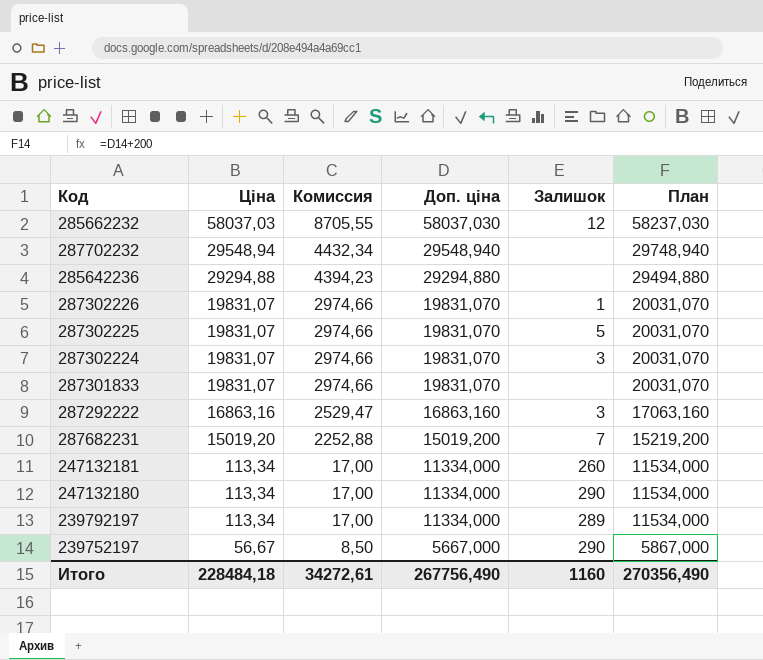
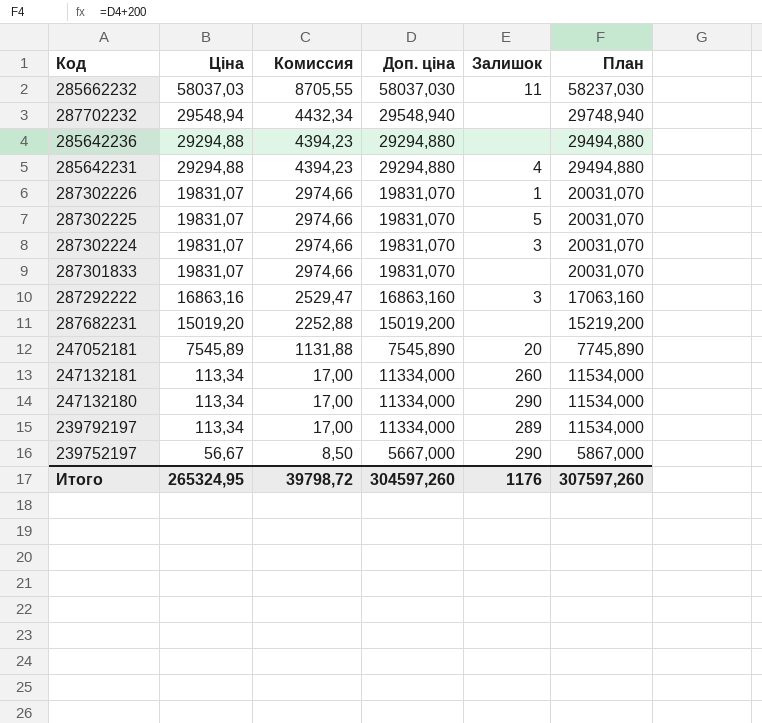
285662232 | Залишок: 12 -> 11
row 285642231: none -> 29294,88 | 4394,23 | 29294,880 | 4 | 29494,880
287682231 | Залишок: 7 -> none
row 247052181: none -> 7545,89 | 1131,88 | 7545,890 | 20 | 7745,890
Итого | Ціна: 228484,18 -> 265324,95
Итого | Комиссия: 34272,61 -> 39798,72
Итого | Доп. ціна: 267756,490 -> 304597,260
Итого | Залишок: 1160 -> 1176
Итого | План: 270356,490 -> 307597,260

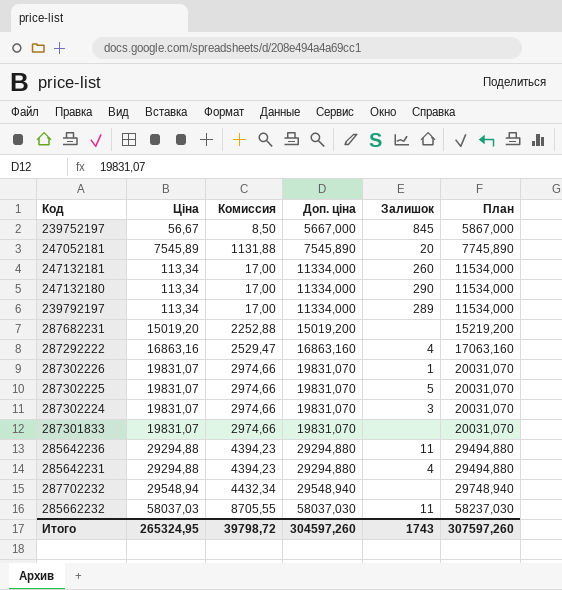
row order: Ціна descending -> Доп. ціна ascending
239752197 | Залишок: 290 -> 845
287292222 | Залишок: 3 -> 4
285642236 | Залишок: none -> 11
Итого | Залишок: 1176 -> 1743

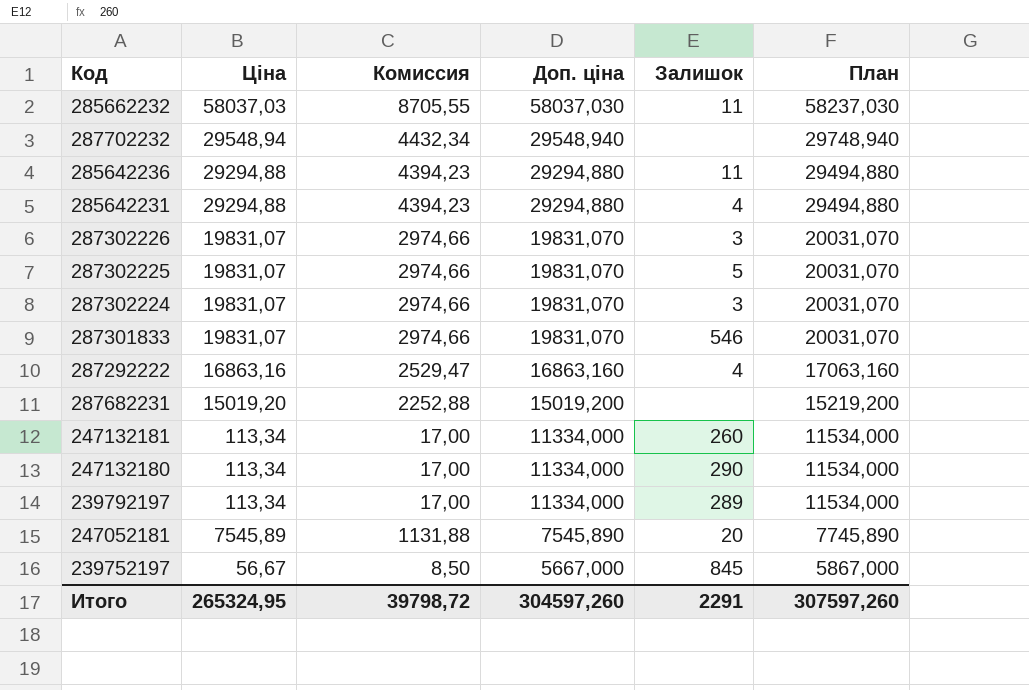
row order: Доп. ціна ascending -> Доп. ціна descending
287302226 | Залишок: 1 -> 3
287301833 | Залишок: none -> 546
Итого | Залишок: 1743 -> 2291

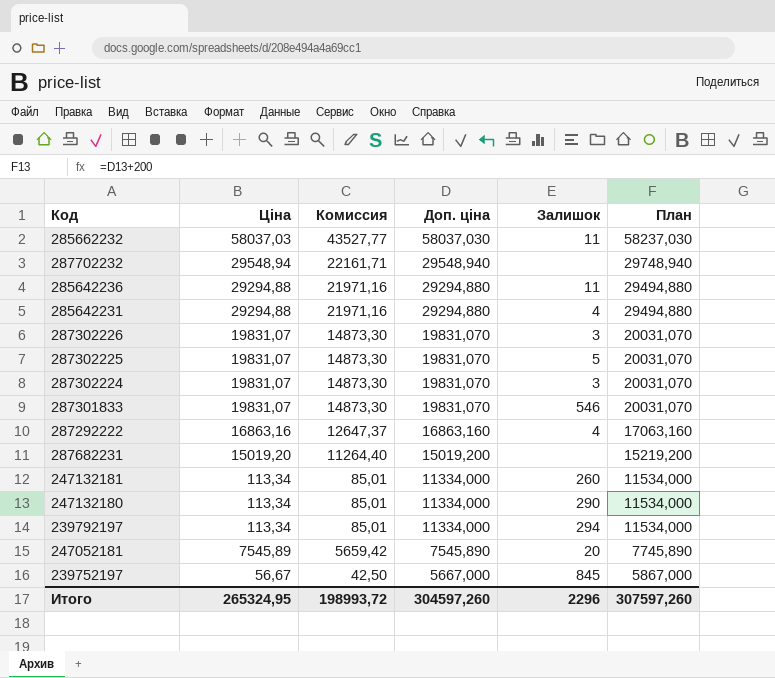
column Комиссия | formula: [Ціна] * 0,15 -> [Ціна] * 0,75
239792197 | Залишок: 289 -> 294
Итого | Комиссия: 39798,72 -> 198993,72
Итого | Залишок: 2291 -> 2296

